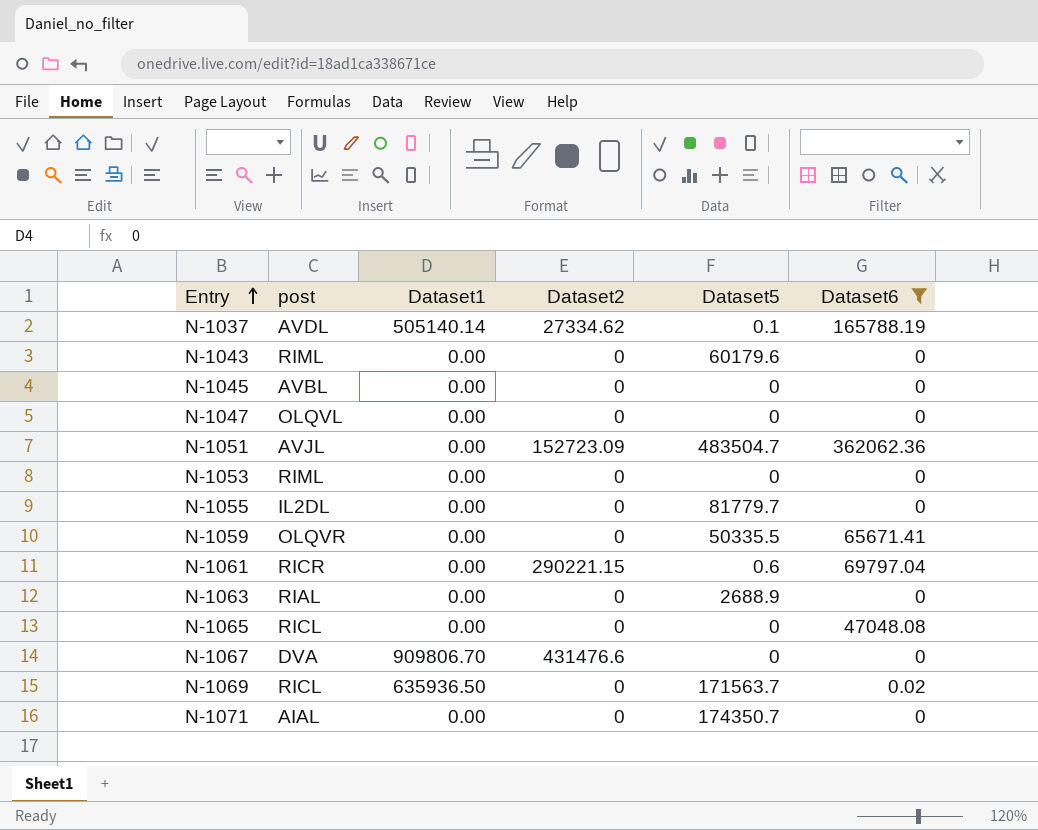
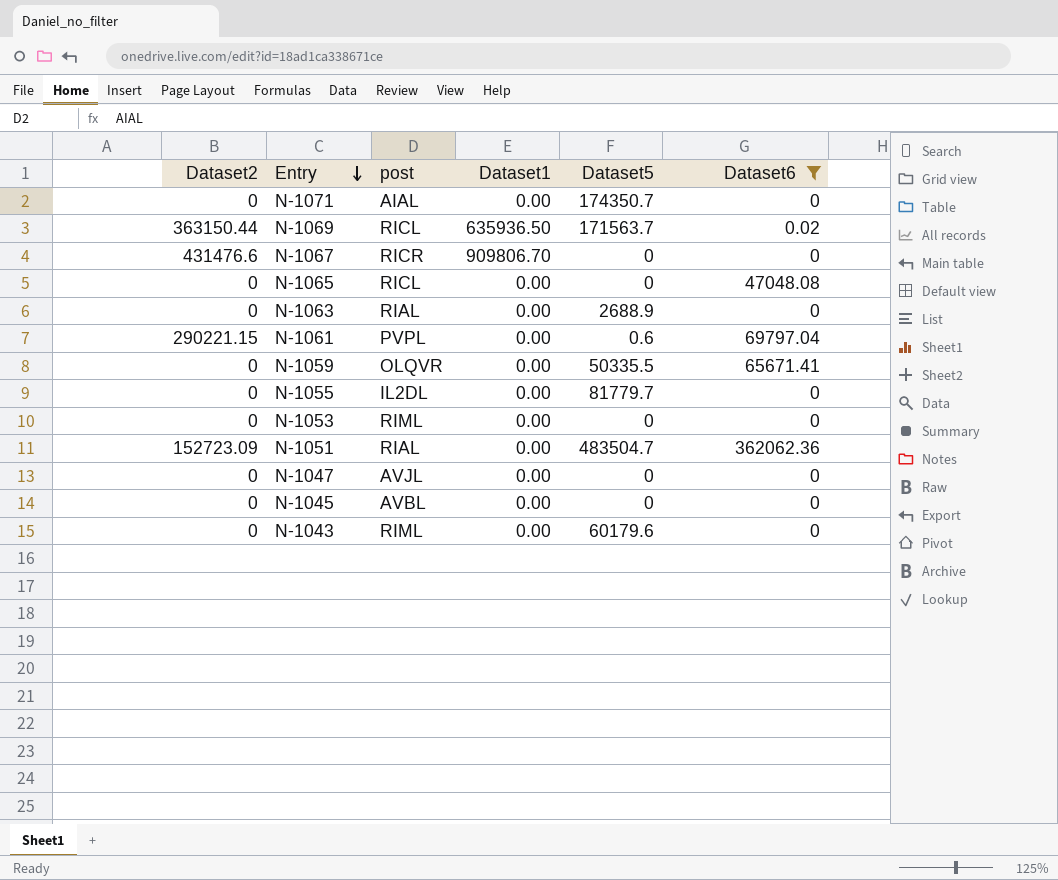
row order: Entry ascending -> Entry descending
column Dataset2 | position: 4 -> 1
row N-1037: AVDL | 505140.14 | 27334.62 | 0.1 | 165788.19 -> none
N-1069 | Dataset2: 0 -> 363150.44
N-1067 | post: DVA -> RICR
N-1061 | post: RICR -> PVPL
N-1051 | post: AVJL -> RIAL
N-1047 | post: OLQVL -> AVJL

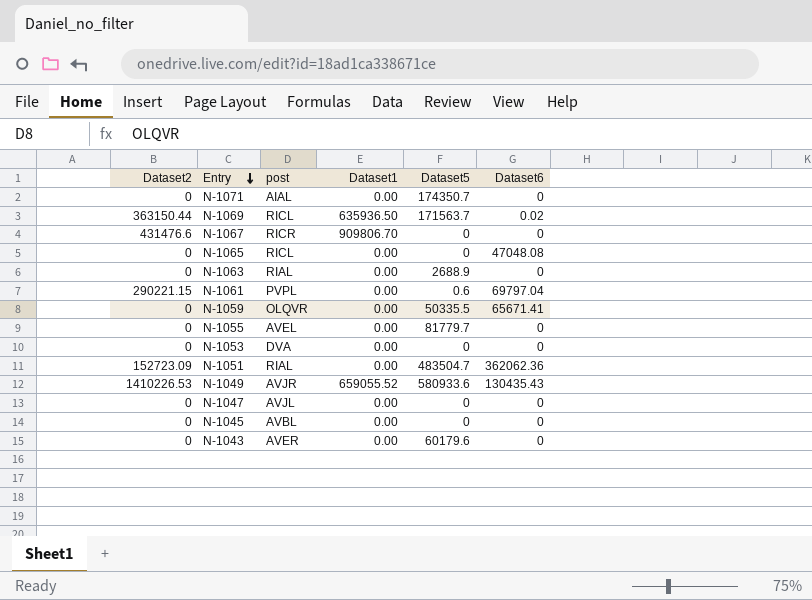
filter: Dataset6 != 130435.43 -> none
N-1055 | post: IL2DL -> AVEL
N-1053 | post: RIML -> DVA
N-1043 | post: RIML -> AVER

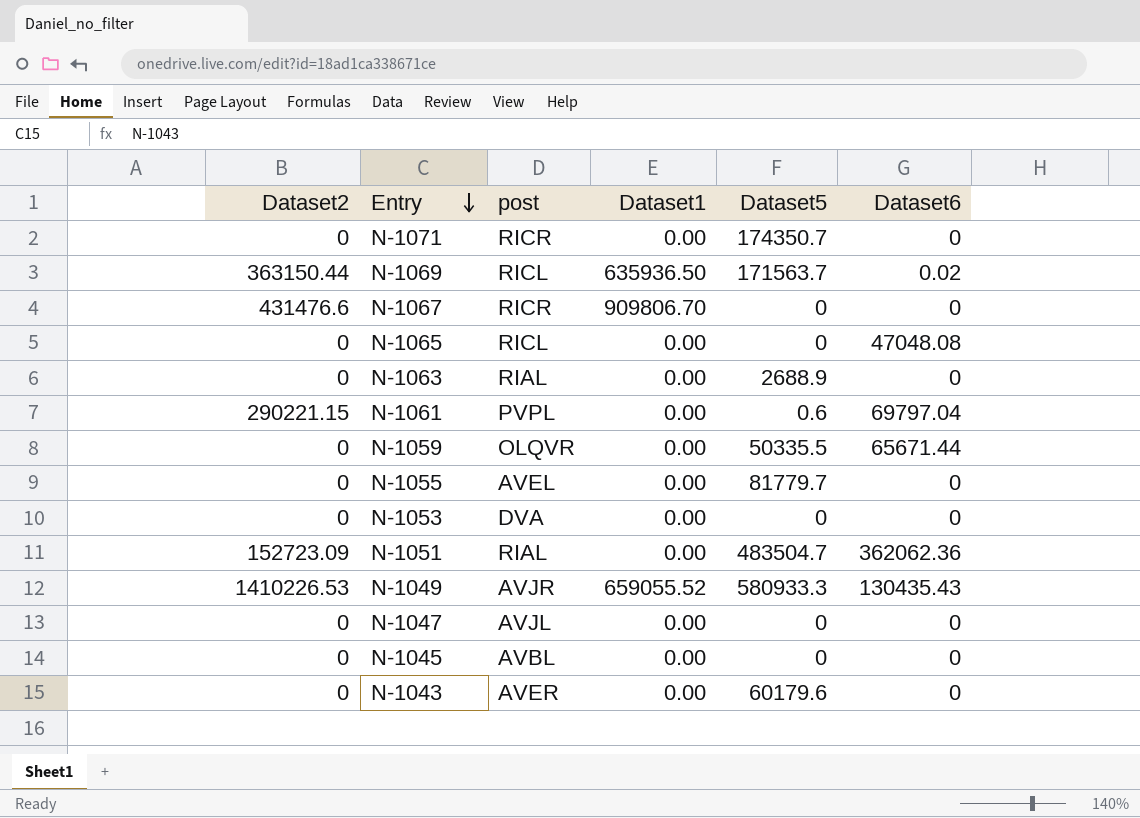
N-1071 | post: AIAL -> RICR
N-1059 | Dataset6: 65671.41 -> 65671.44
N-1049 | Dataset5: 580933.6 -> 580933.3

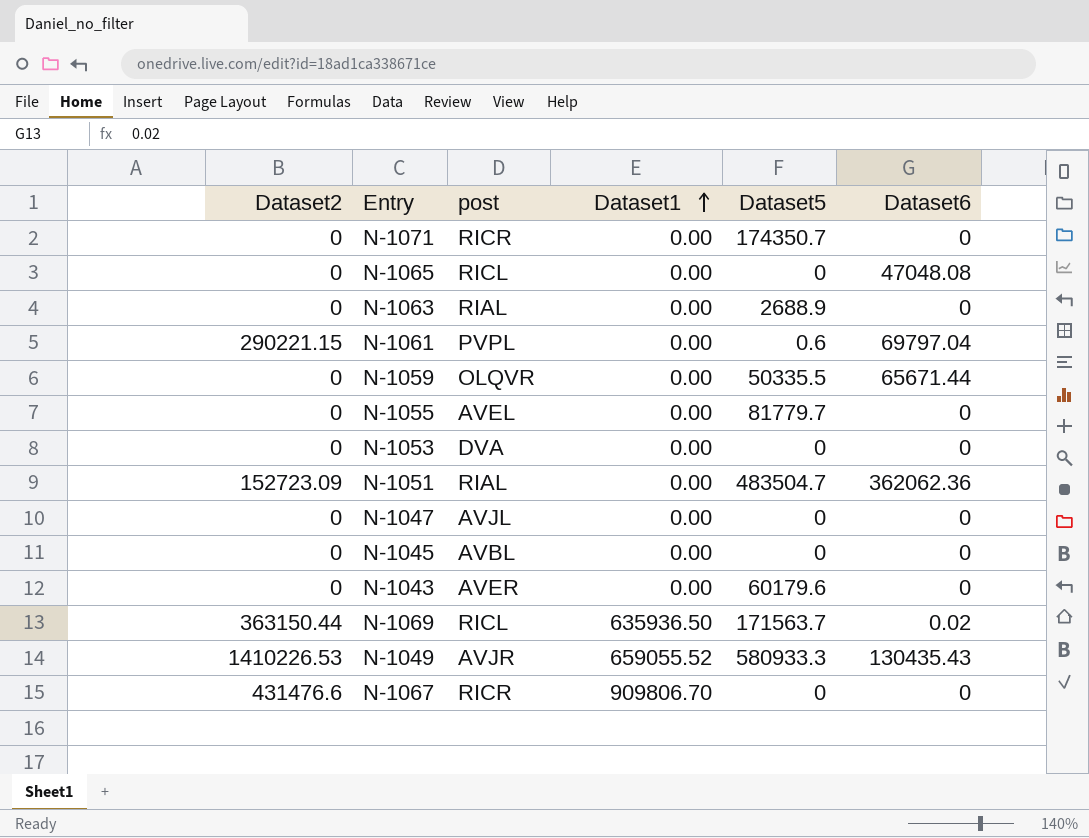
row order: Entry descending -> Dataset1 ascending

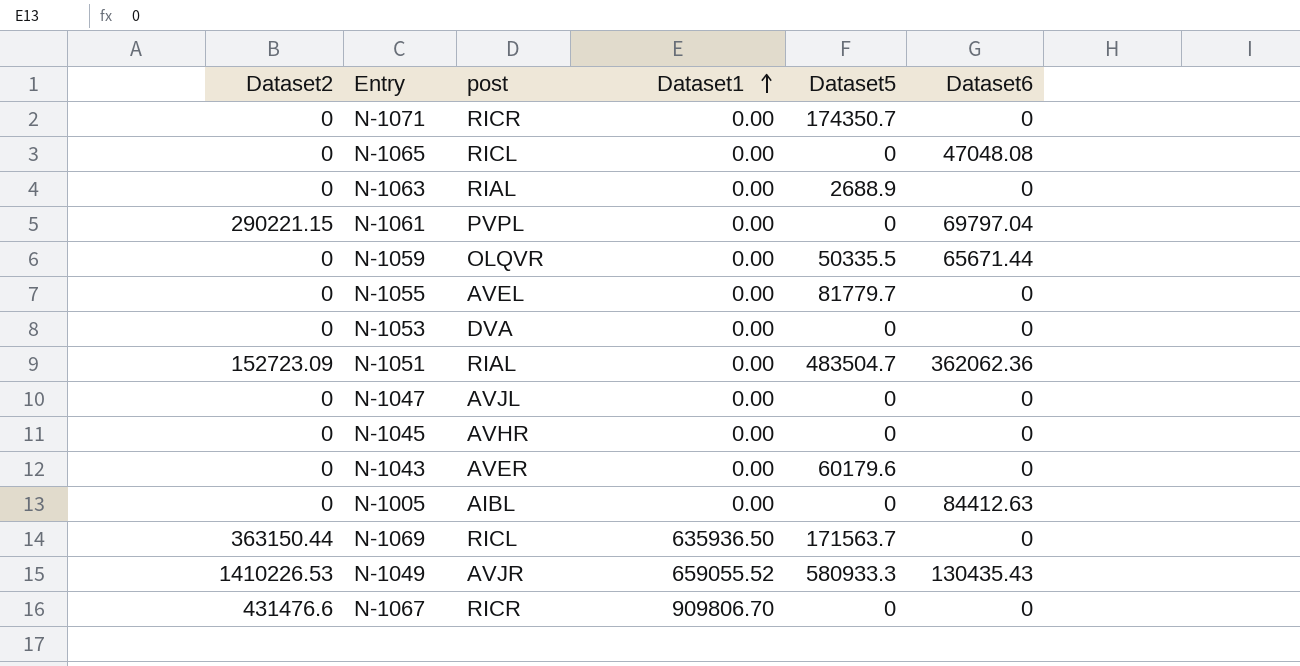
N-1061 | Dataset5: 0.6 -> 0
N-1045 | post: AVBL -> AVHR
row N-1005: none -> 0 | AIBL | 0.00 | 0 | 84412.63
N-1069 | Dataset6: 0.02 -> 0

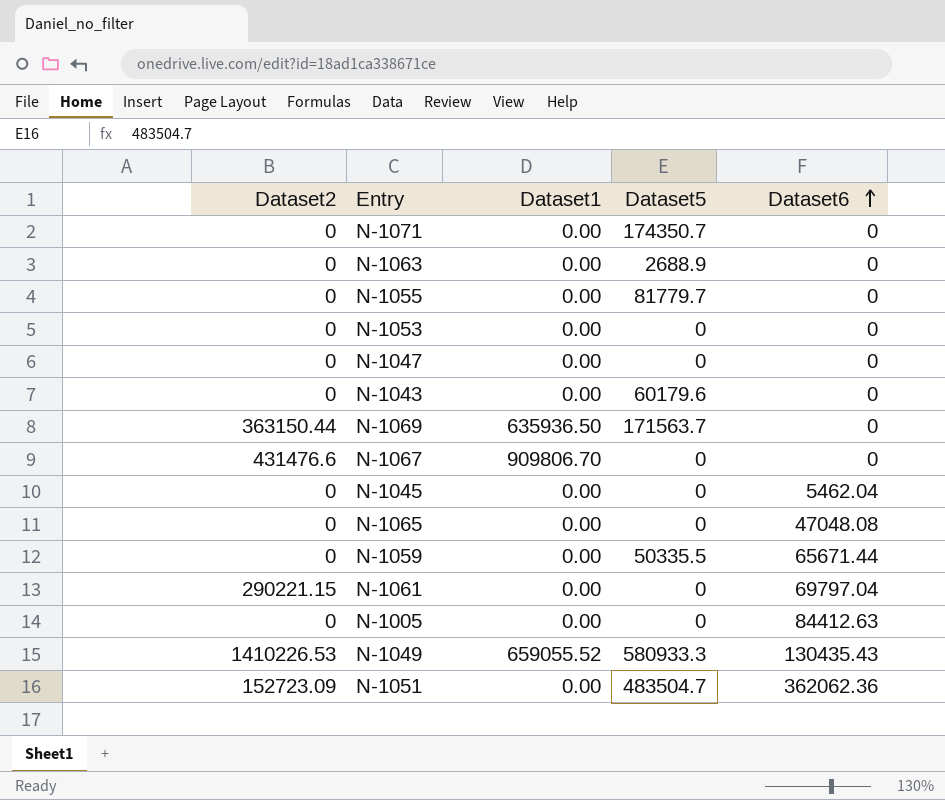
row order: Dataset1 ascending -> Dataset6 ascending
column post | position: 3 -> none
N-1045 | Dataset6: 0 -> 5462.04

